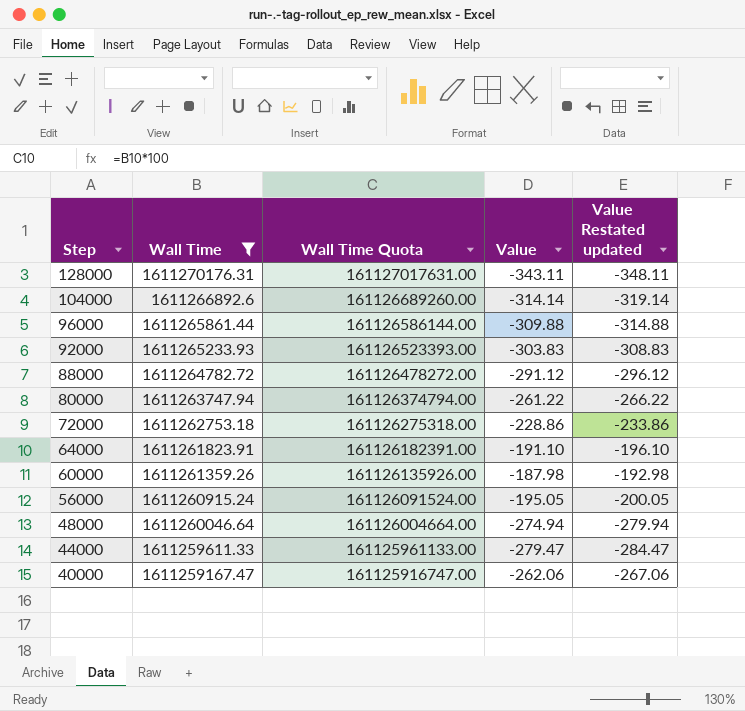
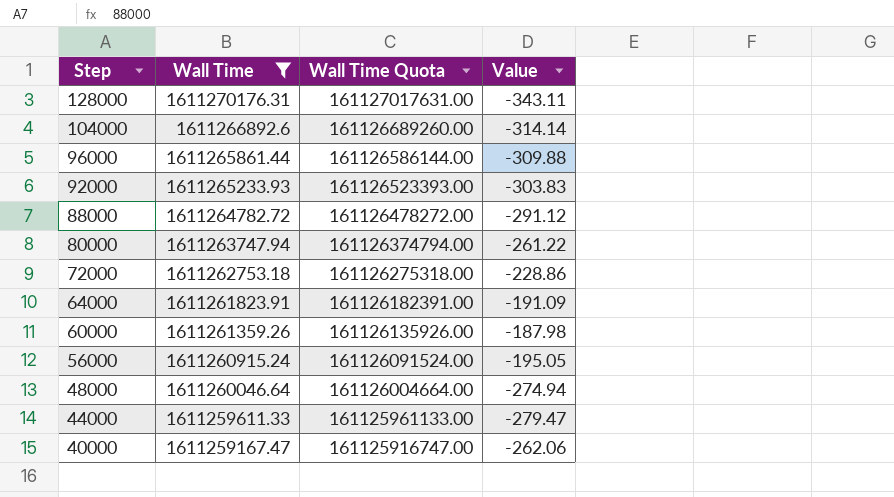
column Value Restated updated | formula: [Value] - 5 -> none
64000 | Value: -191.10 -> -191.09

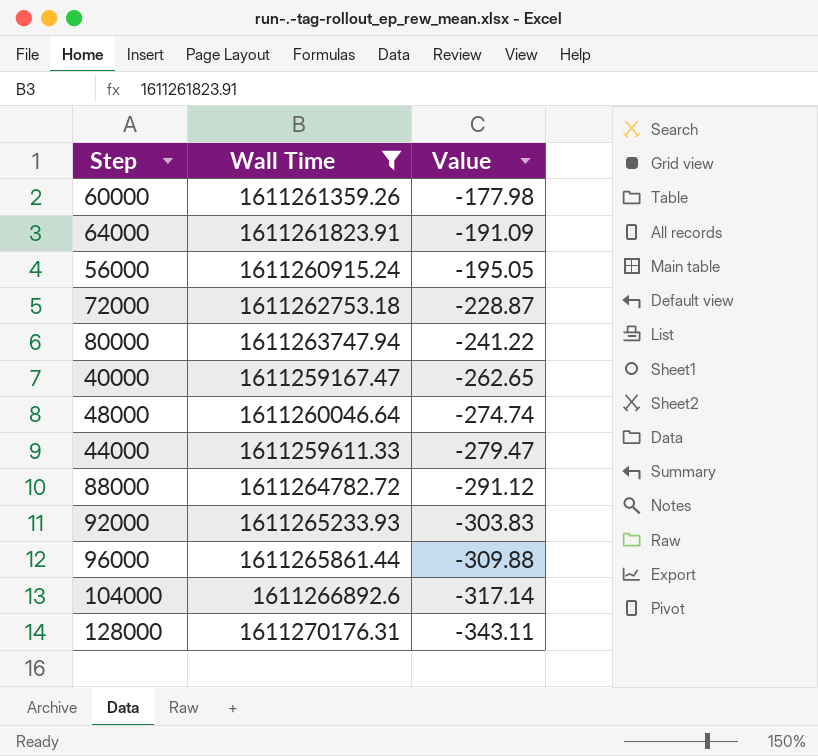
row order: Step descending -> Value descending
column Wall Time Quota | formula: [Wall Time] * 100 -> none
60000 | Value: -187.98 -> -177.98
72000 | Value: -228.86 -> -228.87
80000 | Value: -261.22 -> -241.22
40000 | Value: -262.06 -> -262.65
48000 | Value: -274.94 -> -274.74
104000 | Value: -314.14 -> -317.14

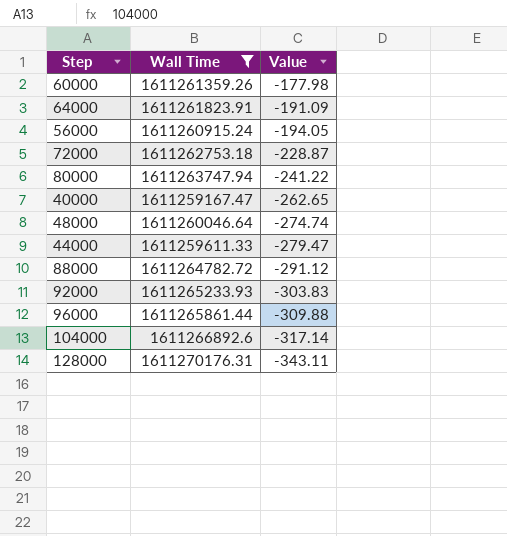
56000 | Value: -195.05 -> -194.05

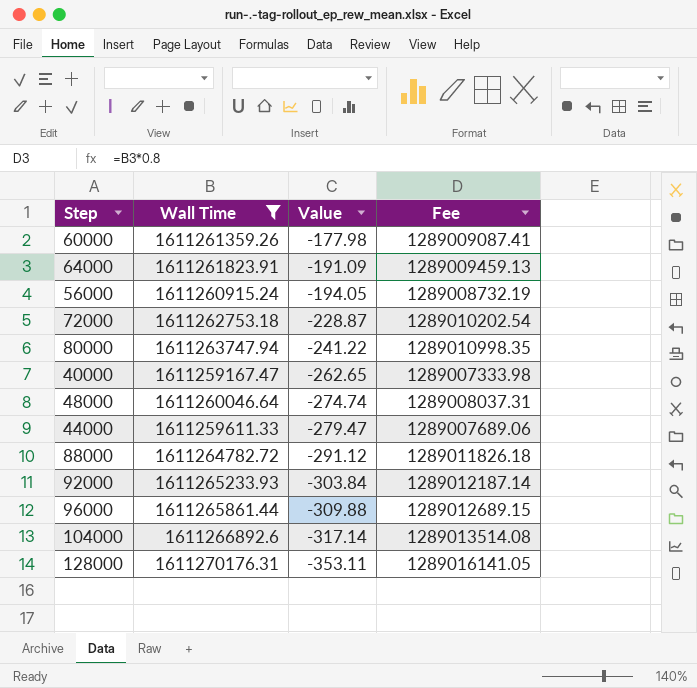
column Fee | formula: none -> [Wall Time] * 0.8
92000 | Value: -303.83 -> -303.84
128000 | Value: -343.11 -> -353.11

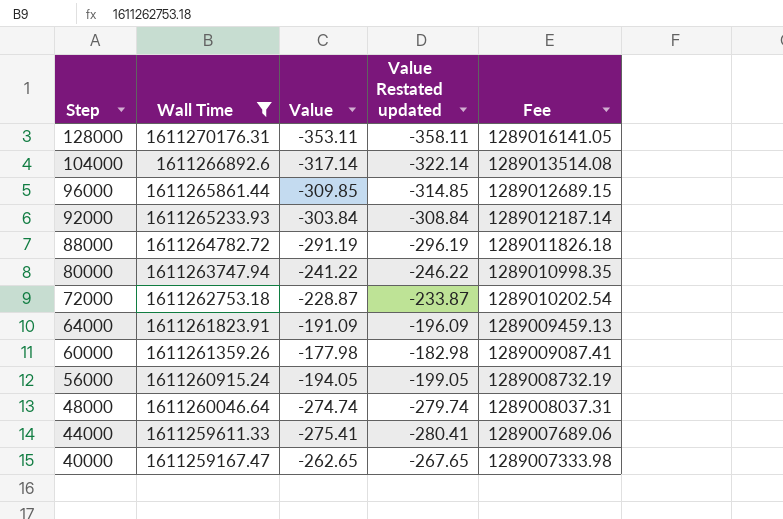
row order: Value descending -> Step descending
column Value Restated updated | formula: none -> [Value] - 5
96000 | Value: -309.88 -> -309.85
88000 | Value: -291.12 -> -291.19
44000 | Value: -279.47 -> -275.41

